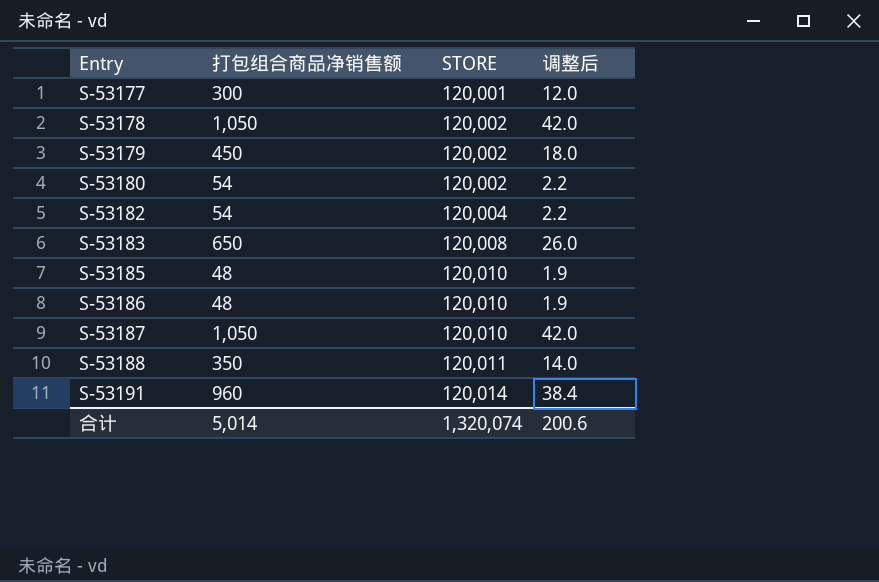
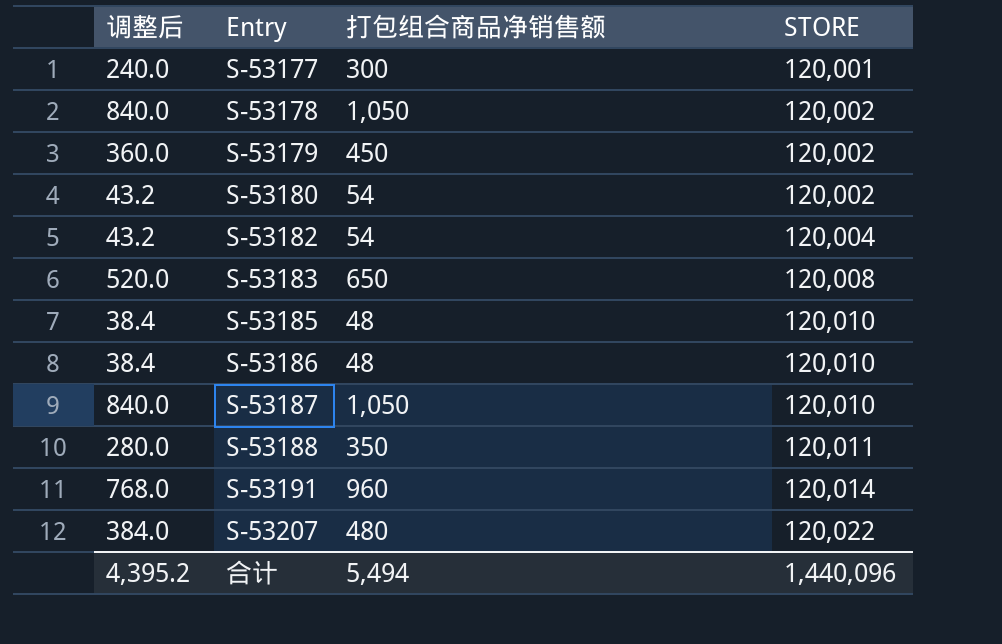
column 调整后 | formula: [打包组合商品净销售额] * 0.04 -> [打包组合商品净销售额] * 0.8
column 调整后 | position: 4 -> 1
row S-53207: none -> 384.0 | 480 | 120,022
合计 | 调整后: 200.6 -> 4,395.2
合计 | 打包组合商品净销售额: 5,014 -> 5,494
合计 | STORE: 1,320,074 -> 1,440,096

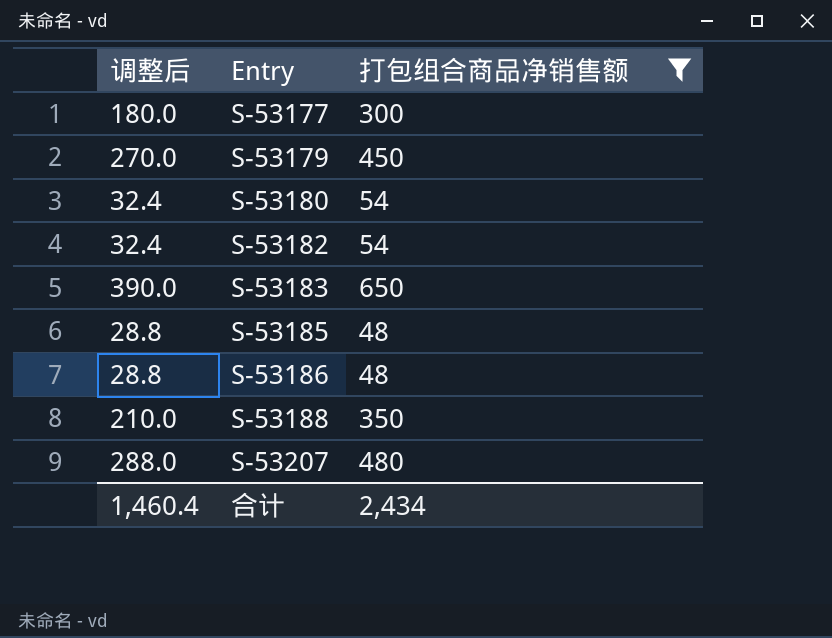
filter: none -> 打包组合商品净销售额 <= 650
column STORE | position: 4 -> none
column 调整后 | formula: [打包组合商品净销售额] * 0.8 -> [打包组合商品净销售额] * 0.6
合计 | 调整后: 4,395.2 -> 1,460.4
合计 | 打包组合商品净销售额: 5,494 -> 2,434

